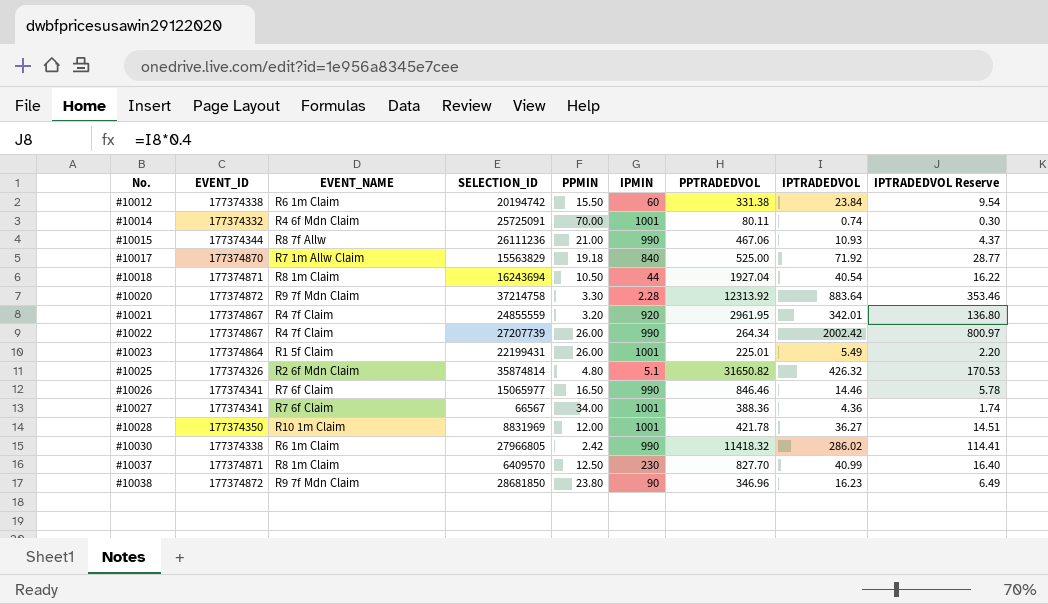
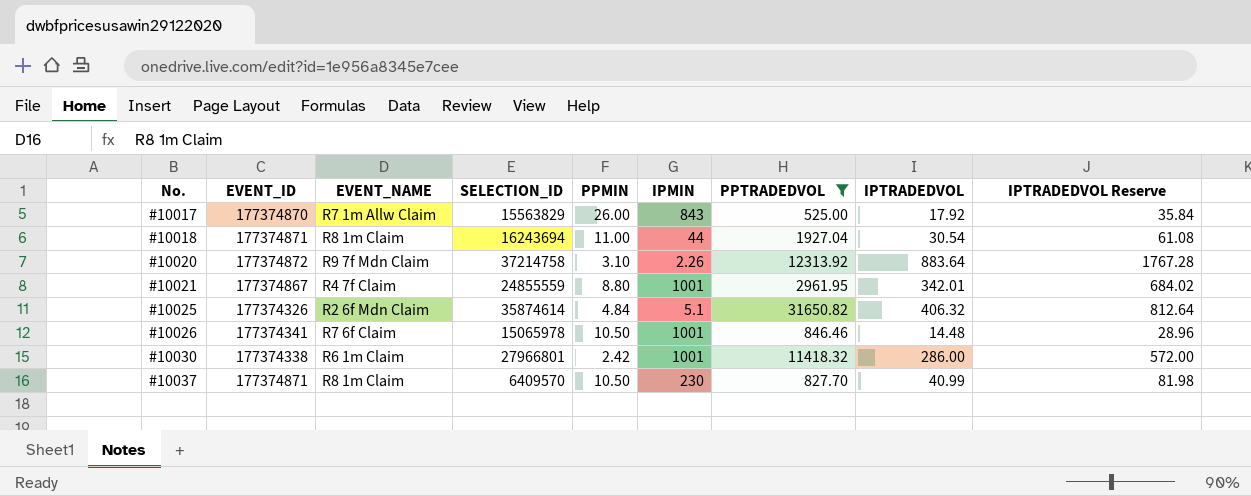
filter: none -> PPTRADEDVOL >= 525.00
column IPTRADEDVOL Reserve | formula: [IPTRADEDVOL] * 0.4 -> [IPTRADEDVOL] * 2
#10017 | PPMIN: 19.18 -> 26.00
#10017 | IPMIN: 840 -> 843
#10017 | IPTRADEDVOL: 71.92 -> 17.92
#10018 | PPMIN: 10.50 -> 11.00
#10018 | IPTRADEDVOL: 40.54 -> 30.54
#10020 | PPMIN: 3.30 -> 3.10
#10020 | IPMIN: 2.28 -> 2.26
#10021 | PPMIN: 3.20 -> 8.80
#10021 | IPMIN: 920 -> 1001
#10025 | SELECTION_ID: 35874814 -> 35874614
#10025 | PPMIN: 4.80 -> 4.84
#10025 | IPTRADEDVOL: 426.32 -> 406.32
#10026 | SELECTION_ID: 15065977 -> 15065978
#10026 | PPMIN: 16.50 -> 10.50
#10026 | IPMIN: 990 -> 1001
#10026 | IPTRADEDVOL: 14.46 -> 14.48
#10030 | SELECTION_ID: 27966805 -> 27966801
#10030 | IPMIN: 990 -> 1001
#10030 | IPTRADEDVOL: 286.02 -> 286.00
#10037 | PPMIN: 12.50 -> 10.50

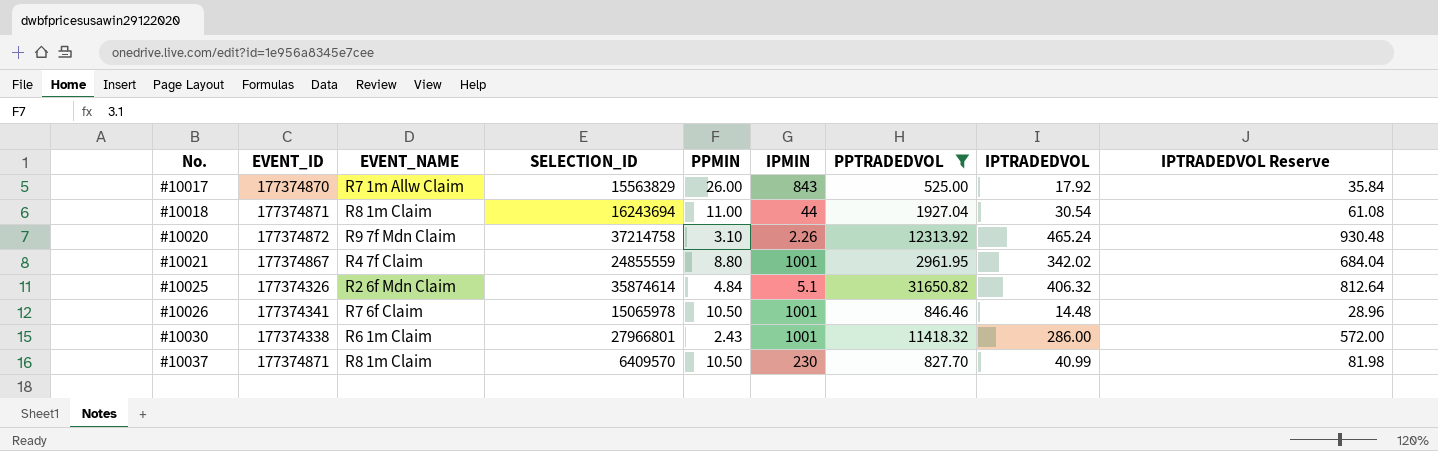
#10020 | IPTRADEDVOL: 883.64 -> 465.24
#10020 | IPTRADEDVOL Reserve: 1767.28 -> 930.48
#10021 | IPTRADEDVOL: 342.01 -> 342.02
#10021 | IPTRADEDVOL Reserve: 684.02 -> 684.04
#10030 | PPMIN: 2.42 -> 2.43

